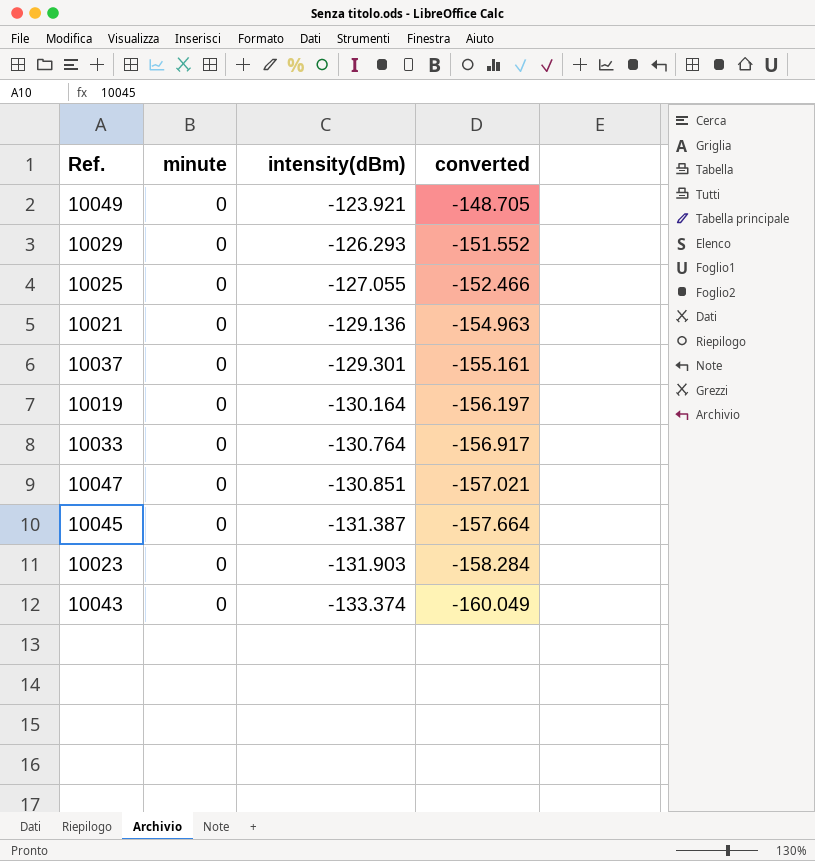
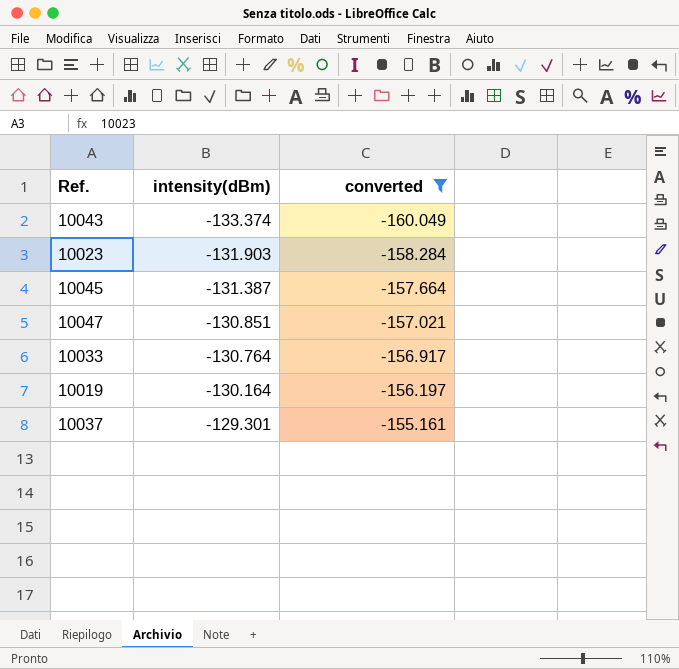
filter: none -> converted <= -155.161
row order: intensity(dBm) descending -> intensity(dBm) ascending
column minute | position: 2 -> none

